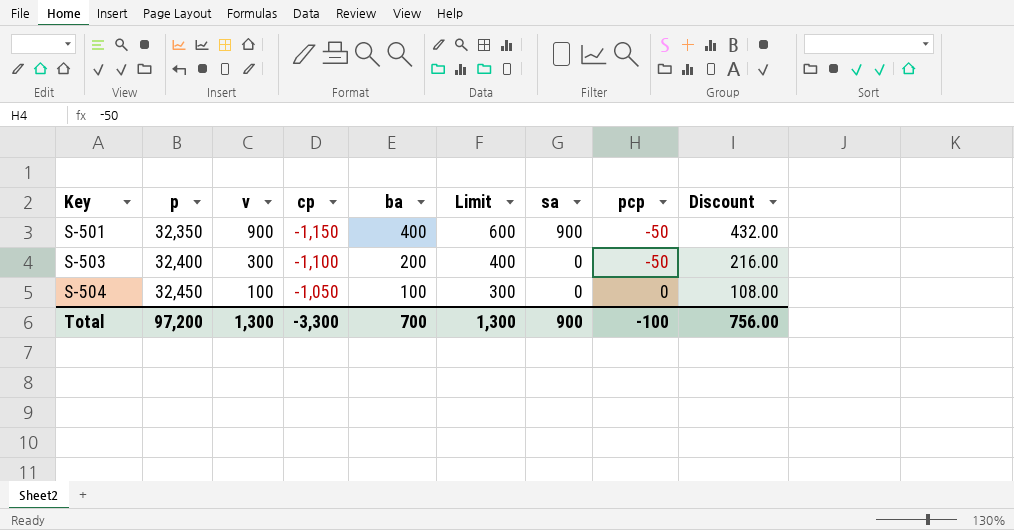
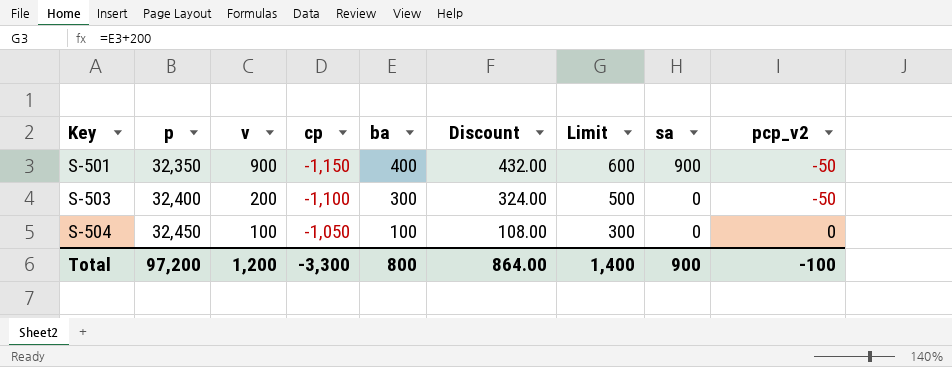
column Discount | position: 9 -> 6
column name: pcp -> pcp_v2
S-503 | v: 300 -> 200
S-503 | ba: 200 -> 300
S-503 | Discount: 216.00 -> 324.00
S-503 | Limit: 400 -> 500
Total | v: 1,300 -> 1,200
Total | ba: 700 -> 800
Total | Discount: 756.00 -> 864.00
Total | Limit: 1,300 -> 1,400

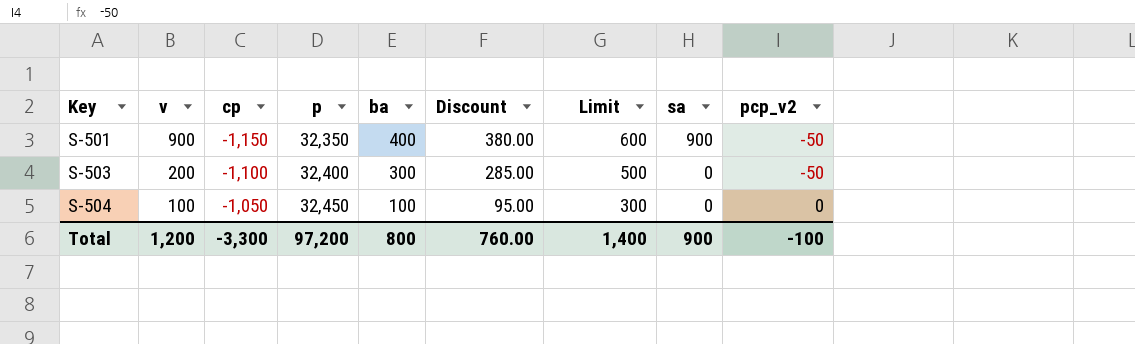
column p | position: 2 -> 4
column Discount | formula: [ba] * 1.08 -> [ba] * 0.95
Total | Discount: 864.00 -> 760.00

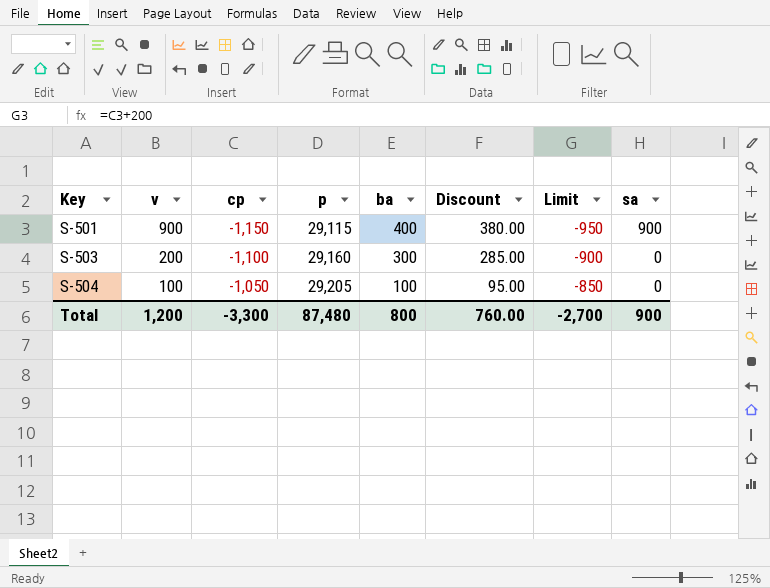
column pcp_v2 | position: 9 -> none
column Limit | formula: [ba] + 200 -> [cp] + 200
S-501 | p: 32,350 -> 29,115
S-503 | p: 32,400 -> 29,160
S-504 | p: 32,450 -> 29,205
Total | p: 97,200 -> 87,480
Total | Limit: 1,400 -> -2,700

